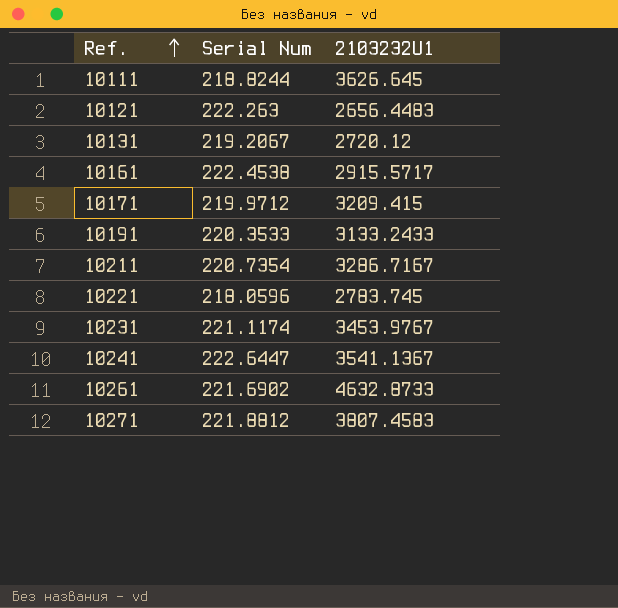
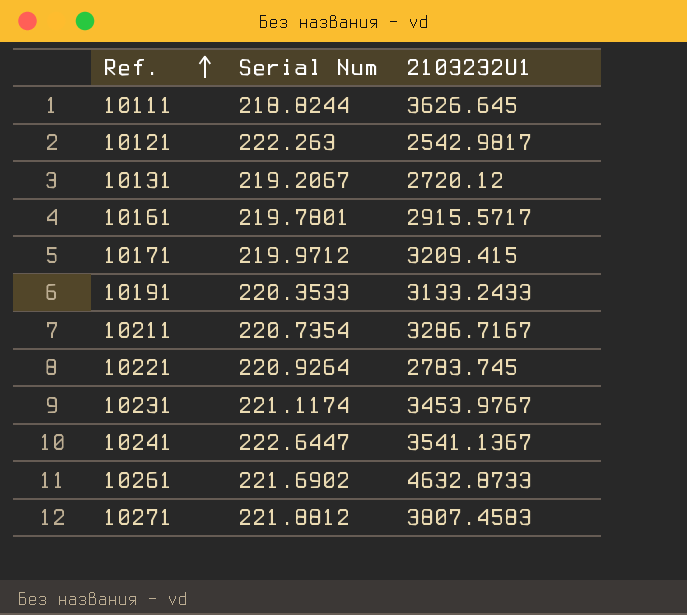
10121 | 2103232U1: 2656.4483 -> 2542.9817
10161 | Serial Num: 222.4538 -> 219.7801
10221 | Serial Num: 218.0596 -> 220.9264

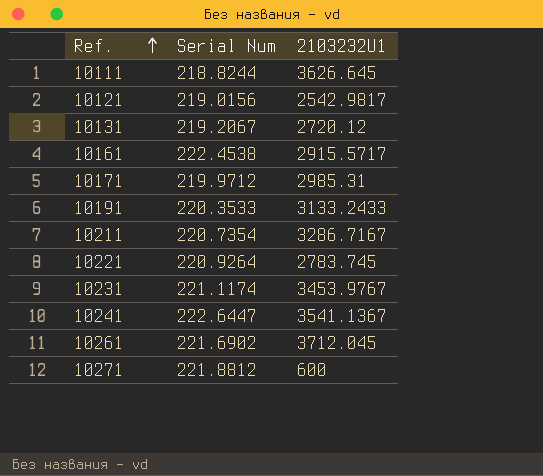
10121 | Serial Num: 222.263 -> 219.0156
10161 | Serial Num: 219.7801 -> 222.4538
10171 | 2103232U1: 3209.415 -> 2985.31
10261 | 2103232U1: 4632.8733 -> 3712.045
10271 | 2103232U1: 3807.4583 -> 600

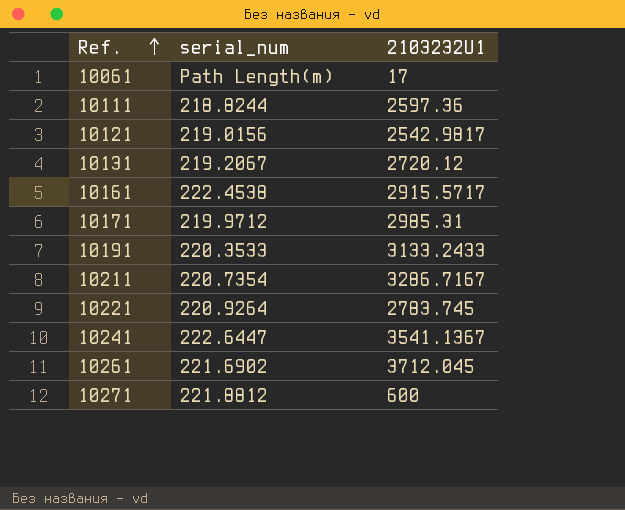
column name: Serial Num -> serial_num
row 10231: 221.1174 | 3453.9767 -> none
row 10061: none -> Path Length(m) | 17
10111 | 2103232U1: 3626.645 -> 2597.36

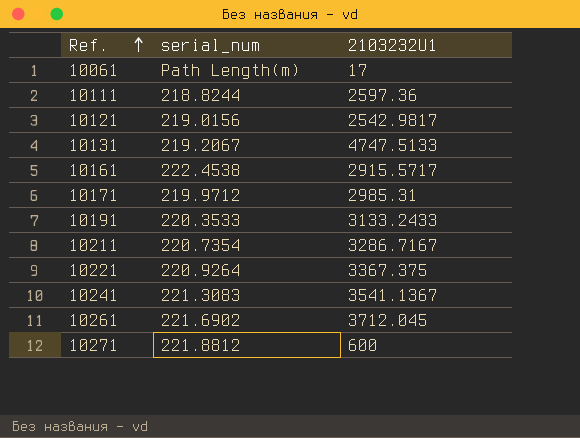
10131 | 2103232U1: 2720.12 -> 4747.5133
10221 | 2103232U1: 2783.745 -> 3367.375
10241 | serial_num: 222.6447 -> 221.3083

